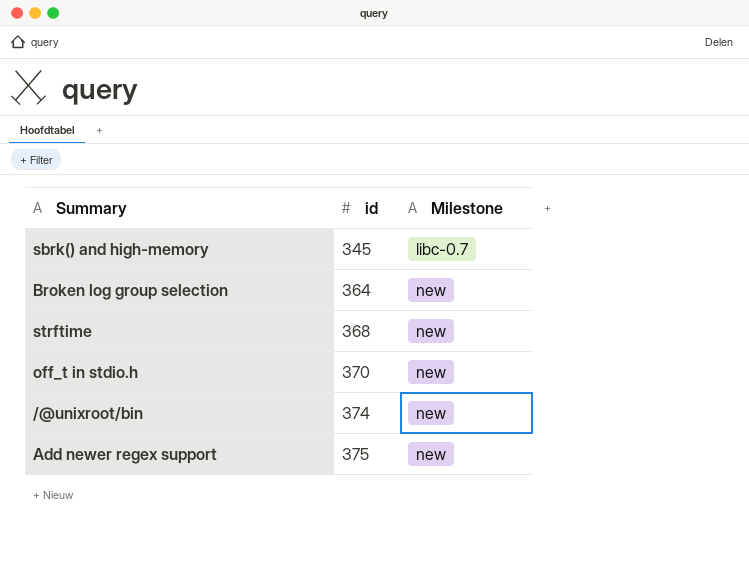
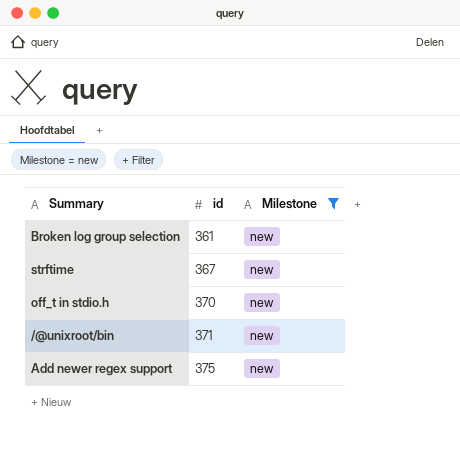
filter: none -> Milestone = new
Broken log group selection | id: 364 -> 361
strftime | id: 368 -> 367
/@unixroot/bin | id: 374 -> 371

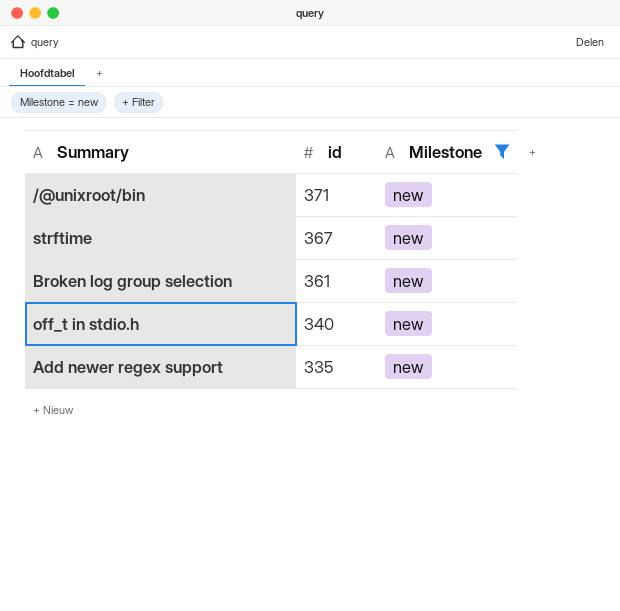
row order: id ascending -> id descending
off_t in stdio.h | id: 370 -> 340
Add newer regex support | id: 375 -> 335

